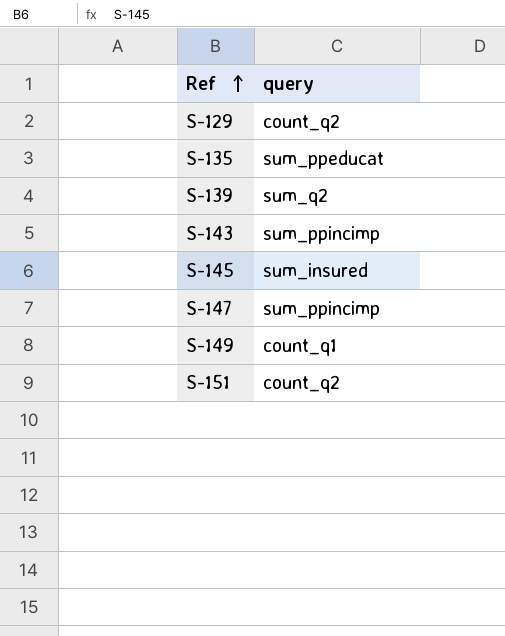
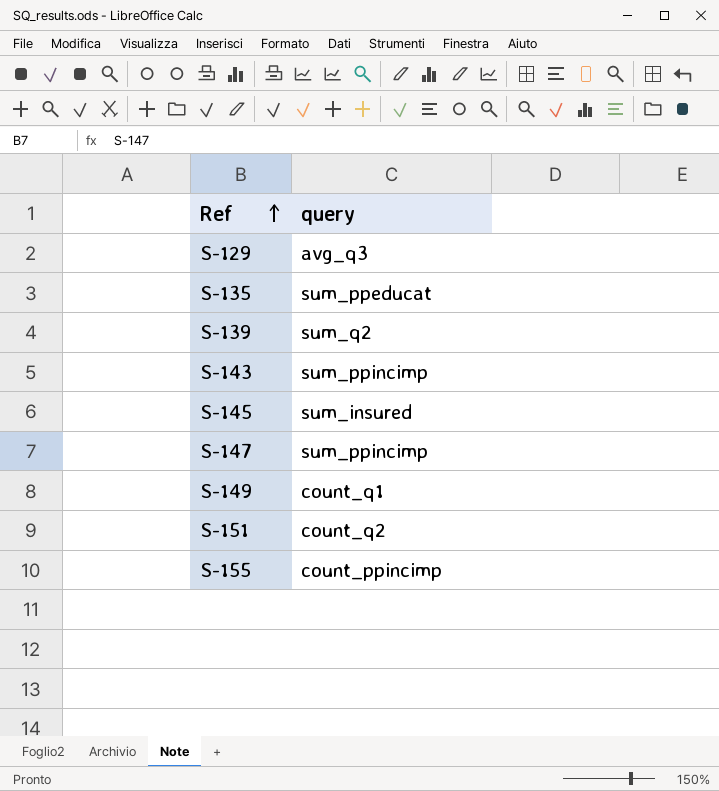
S-129 | query: count_q2 -> avg_q3
row S-155: none -> count_ppincimp

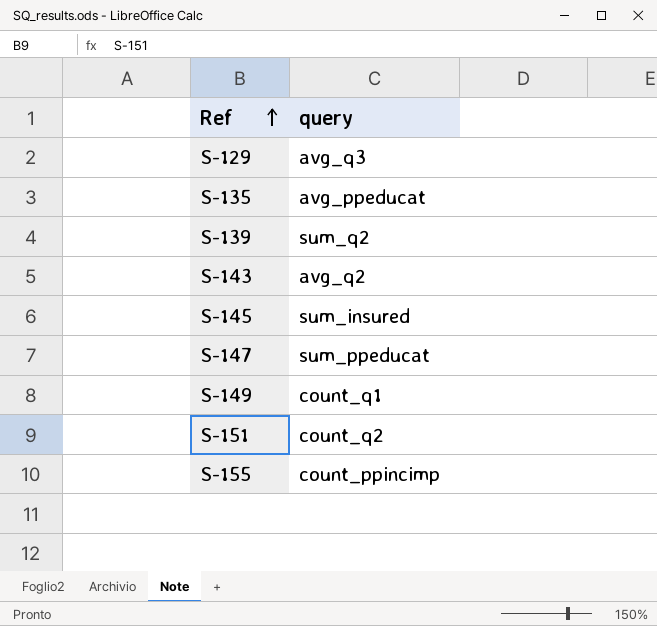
S-135 | query: sum_ppeducat -> avg_ppeducat
S-143 | query: sum_ppincimp -> avg_q2
S-147 | query: sum_ppincimp -> sum_ppeducat

